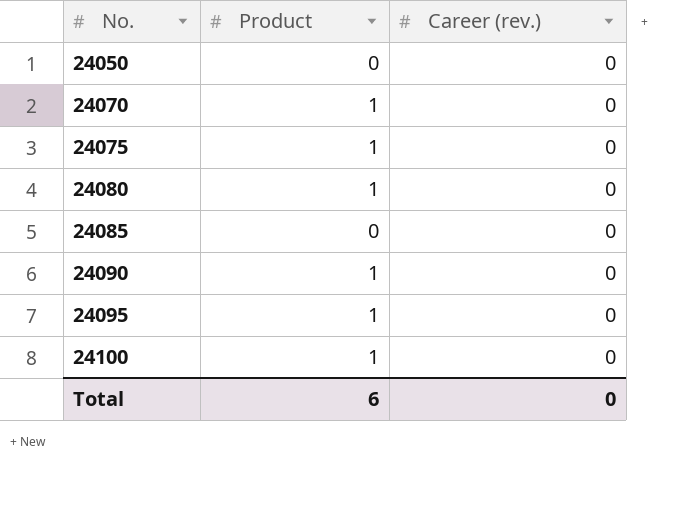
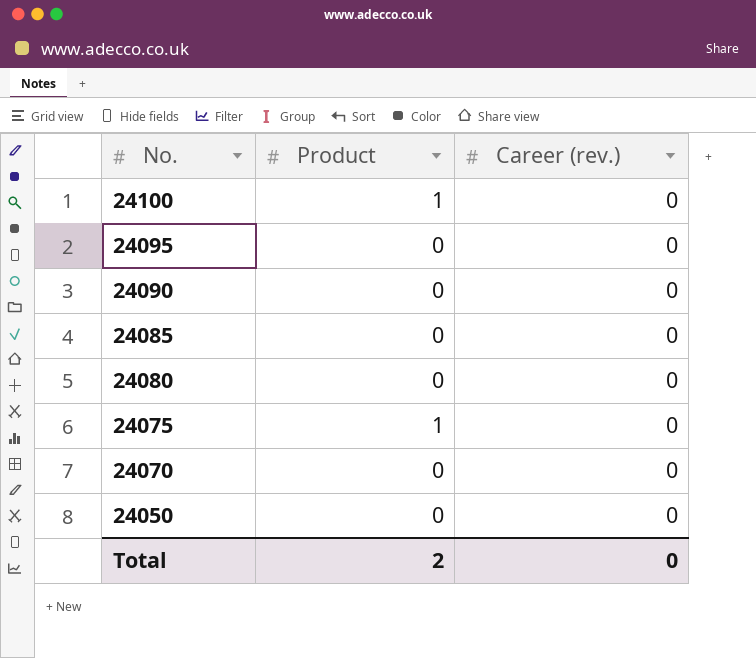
row order: No. ascending -> No. descending
24095 | Product: 1 -> 0
24090 | Product: 1 -> 0
24080 | Product: 1 -> 0
24070 | Product: 1 -> 0
Total | Product: 6 -> 2

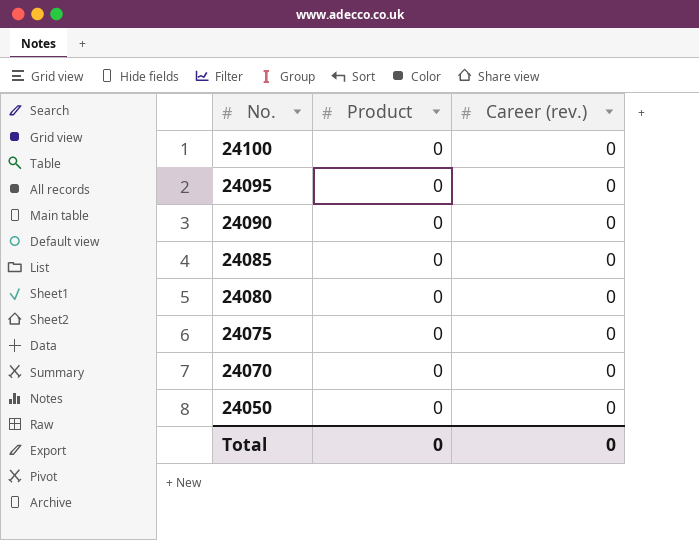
24100 | Product: 1 -> 0
24075 | Product: 1 -> 0
Total | Product: 2 -> 0

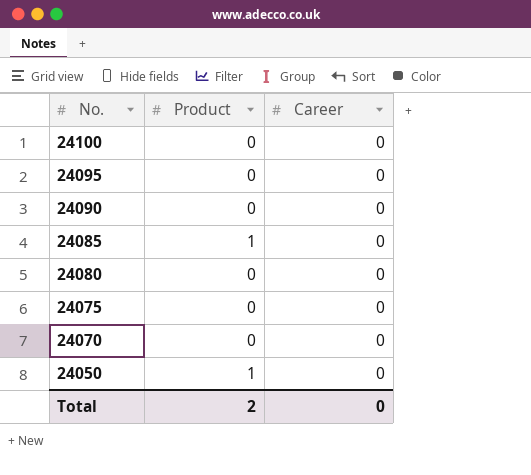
column name: Career (rev.) -> Career
24085 | Product: 0 -> 1
24050 | Product: 0 -> 1
Total | Product: 0 -> 2

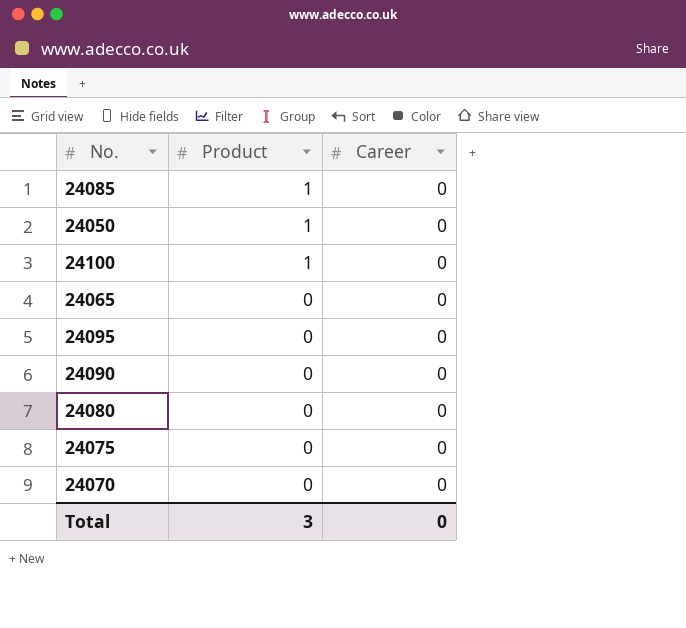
row order: No. descending -> Product descending
24100 | Product: 0 -> 1
row 24065: none -> 0 | 0
Total | Product: 2 -> 3

